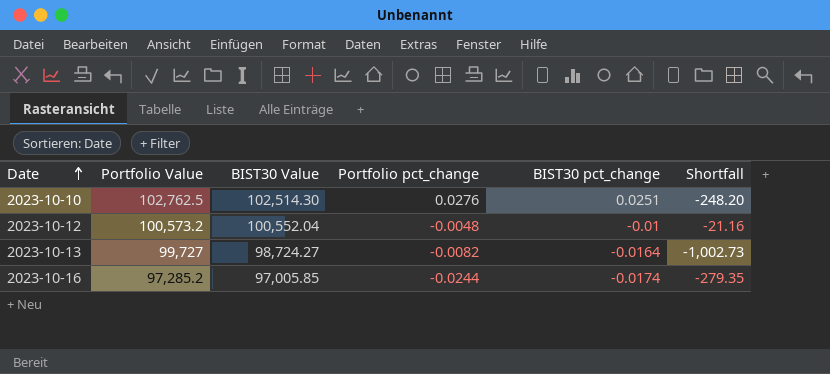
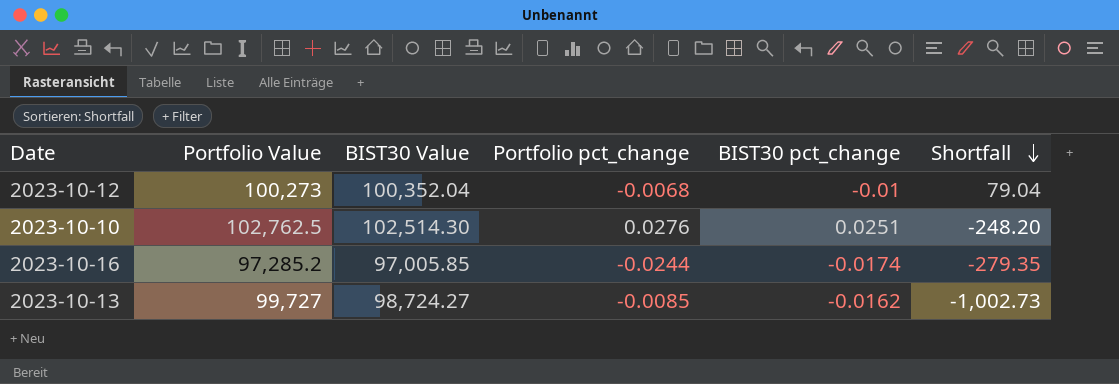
row order: Date ascending -> Shortfall descending
2023-10-12 | Portfolio Value: 100,573.2 -> 100,273
2023-10-12 | BIST30 Value: 100,552.04 -> 100,352.04
2023-10-12 | Portfolio pct_change: -0.0048 -> -0.0068
2023-10-12 | Shortfall: -21.16 -> 79.04
2023-10-13 | Portfolio pct_change: -0.0082 -> -0.0085
2023-10-13 | BIST30 pct_change: -0.0164 -> -0.0162

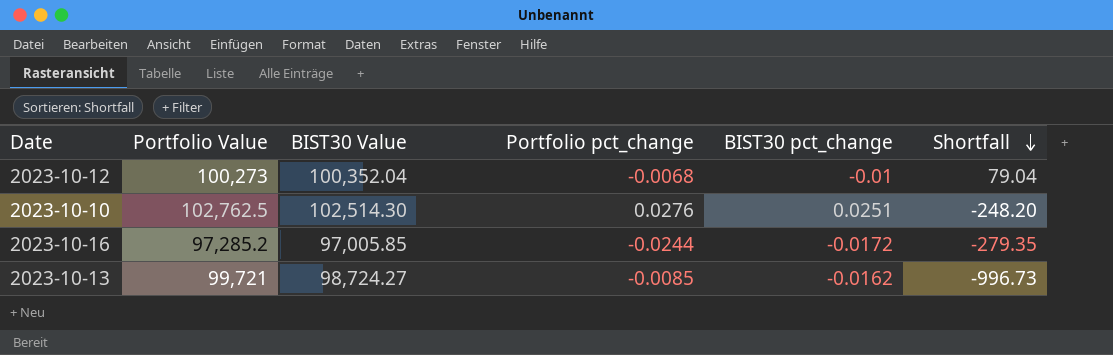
2023-10-16 | BIST30 pct_change: -0.0174 -> -0.0172
2023-10-13 | Portfolio Value: 99,727 -> 99,721
2023-10-13 | Shortfall: -1,002.73 -> -996.73

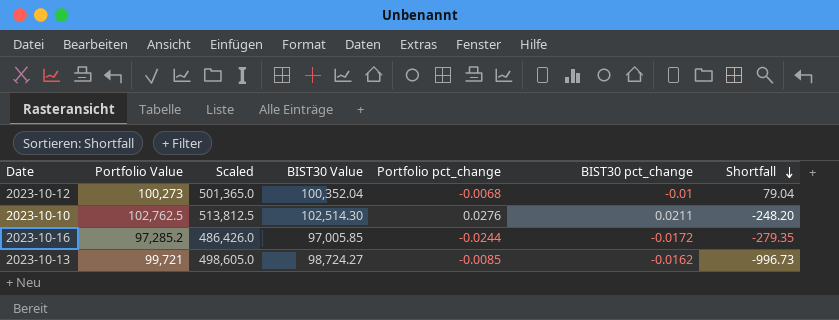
column Scaled | formula: none -> [Portfolio Value] * 5
2023-10-10 | BIST30 pct_change: 0.0251 -> 0.0211

